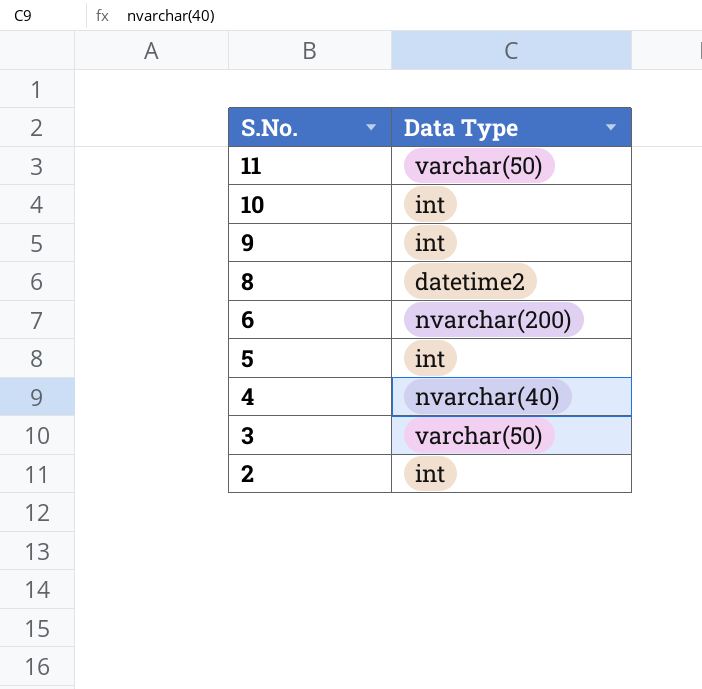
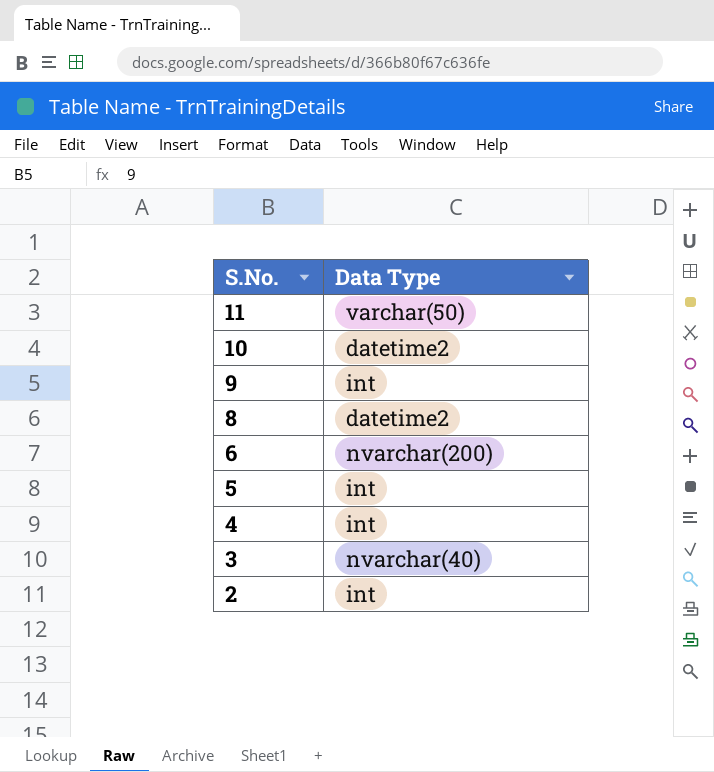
10 | Data Type: int -> datetime2
4 | Data Type: nvarchar(40) -> int
3 | Data Type: varchar(50) -> nvarchar(40)

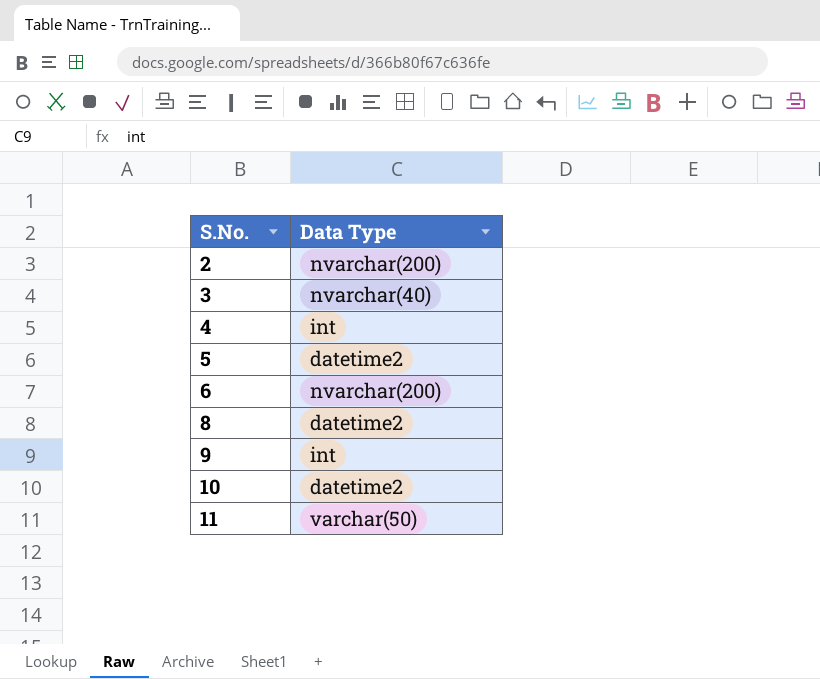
row order: S.No. descending -> S.No. ascending
2 | Data Type: int -> nvarchar(200)
5 | Data Type: int -> datetime2

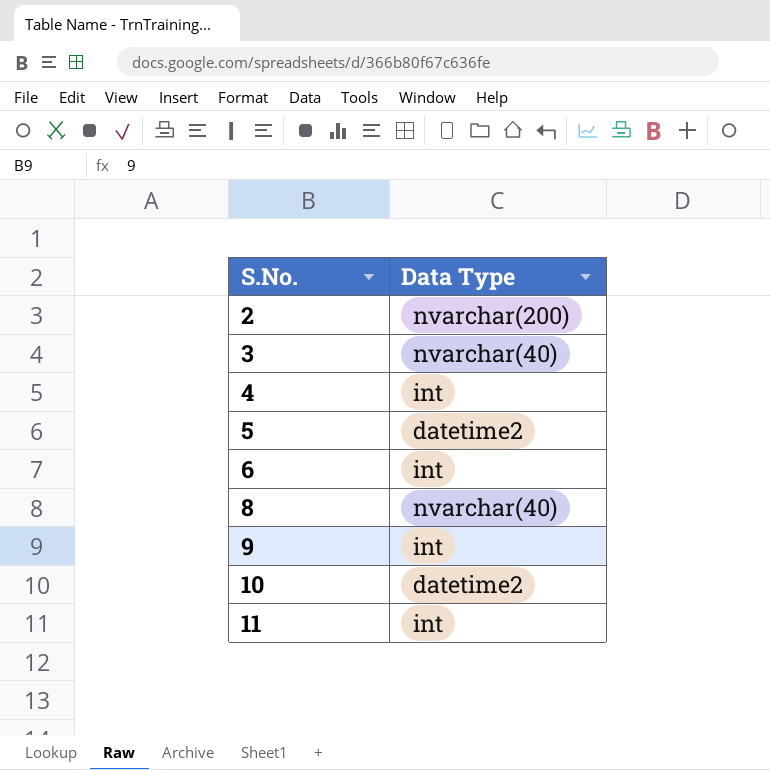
6 | Data Type: nvarchar(200) -> int
8 | Data Type: datetime2 -> nvarchar(40)
11 | Data Type: varchar(50) -> int

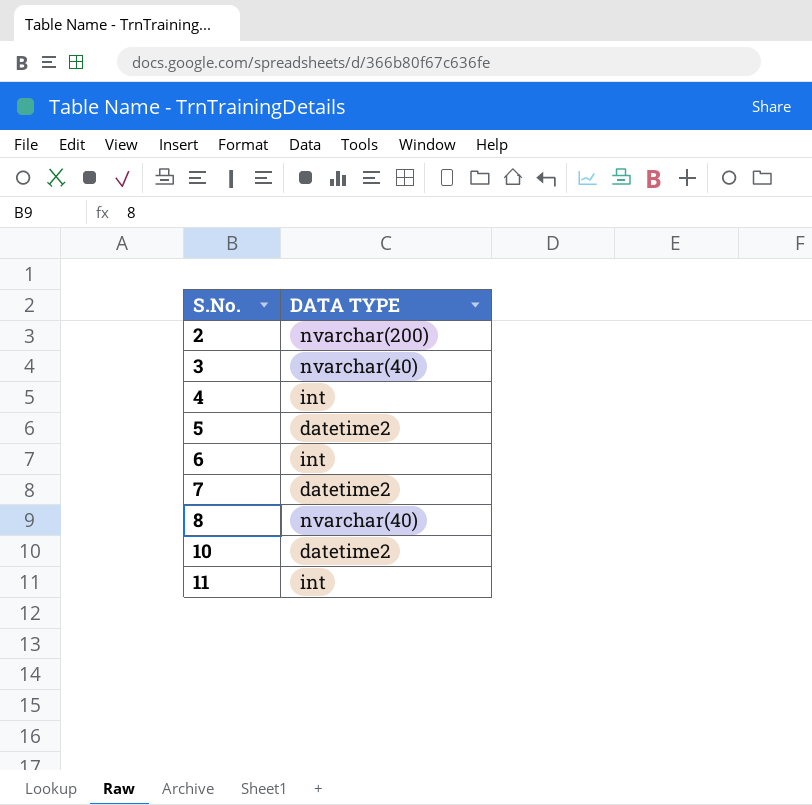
column name: Data Type -> DATA TYPE
row 9: int -> none
row 7: none -> datetime2

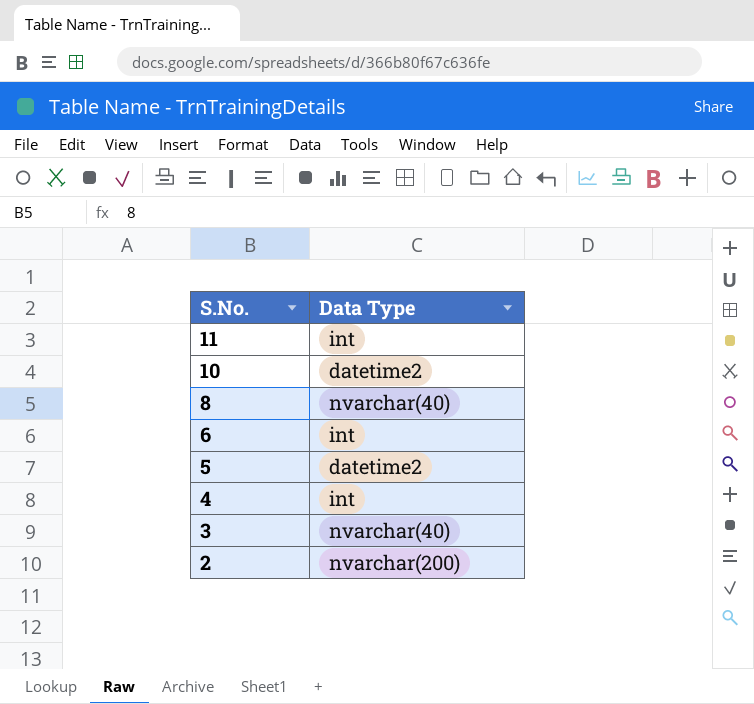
row order: S.No. ascending -> S.No. descending
column name: DATA TYPE -> Data Type
row 7: datetime2 -> none

